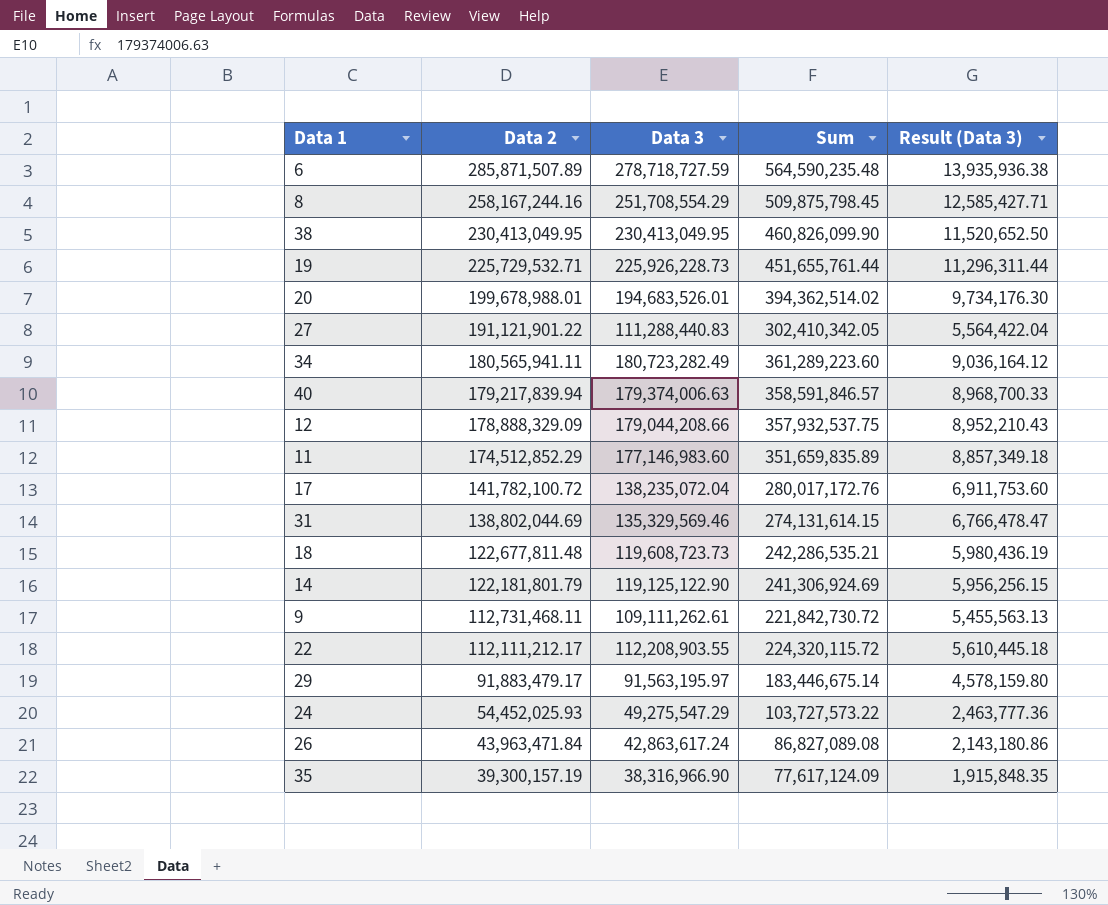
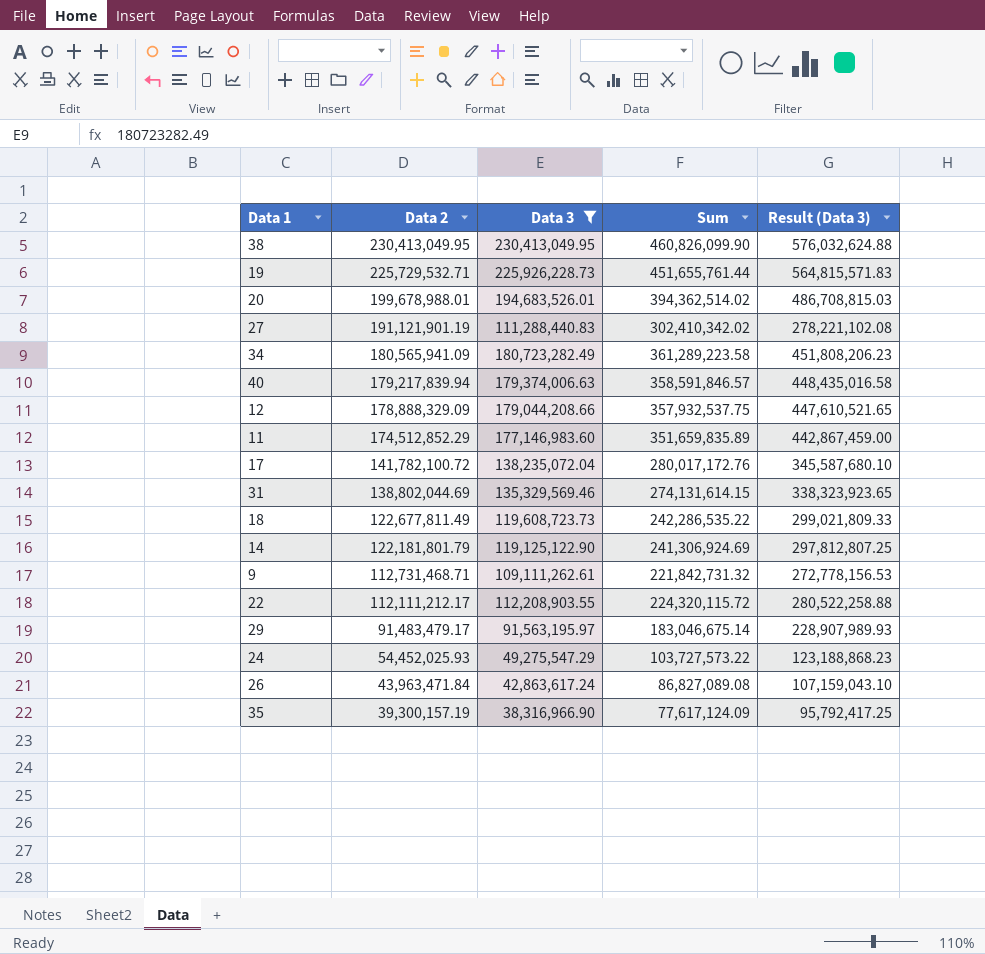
filter: none -> Data 3 <= 230,413,049.95
column Result (Data 3) | formula: [Data 3] * 0.05 -> [Data 3] * 2.5
27 | Data 2: 191,121,901.22 -> 191,121,901.19
27 | Sum: 302,410,342.05 -> 302,410,342.02
34 | Data 2: 180,565,941.11 -> 180,565,941.09
34 | Sum: 361,289,223.60 -> 361,289,223.58
18 | Data 2: 122,677,811.48 -> 122,677,811.49
18 | Sum: 242,286,535.21 -> 242,286,535.22
9 | Data 2: 112,731,468.11 -> 112,731,468.71
9 | Sum: 221,842,730.72 -> 221,842,731.32
29 | Data 2: 91,883,479.17 -> 91,483,479.17
29 | Sum: 183,446,675.14 -> 183,046,675.14

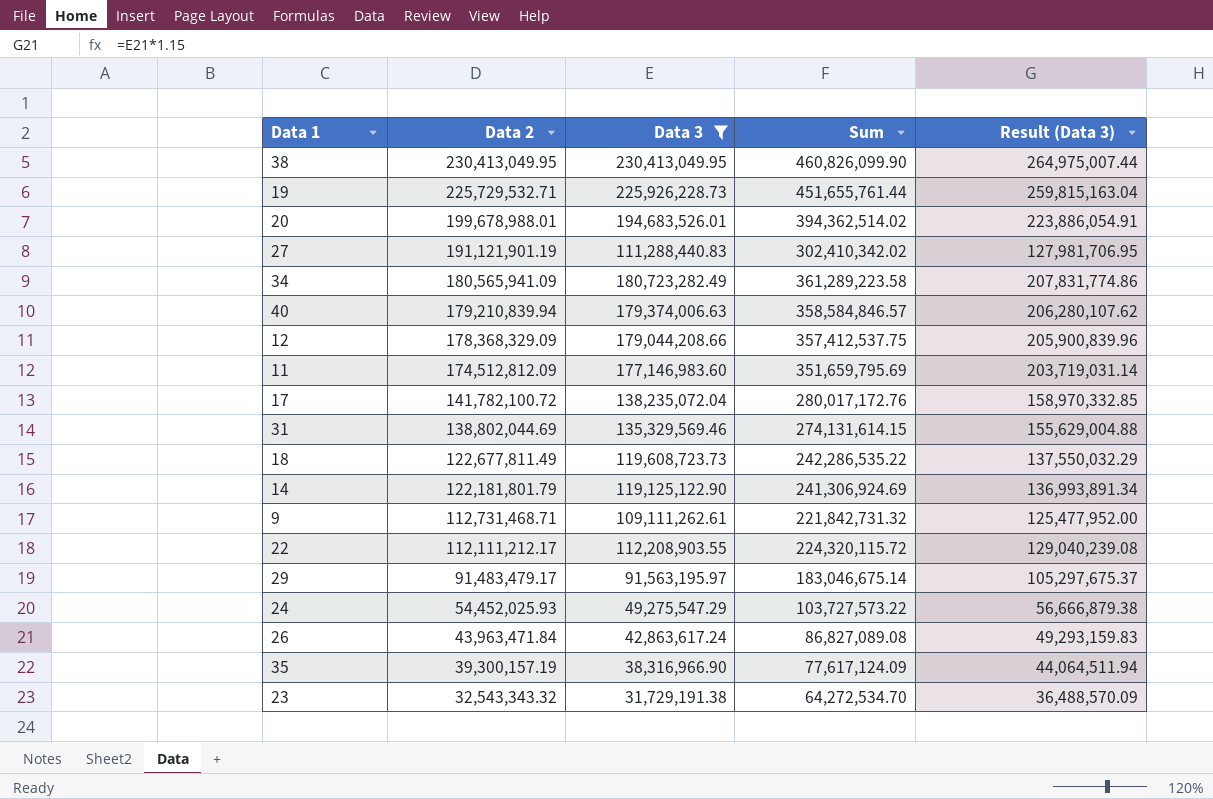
column Result (Data 3) | formula: [Data 3] * 2.5 -> [Data 3] * 1.15
40 | Data 2: 179,217,839.94 -> 179,210,839.94
40 | Sum: 358,591,846.57 -> 358,584,846.57
12 | Data 2: 178,888,329.09 -> 178,368,329.09
12 | Sum: 357,932,537.75 -> 357,412,537.75
11 | Data 2: 174,512,852.29 -> 174,512,812.09
11 | Sum: 351,659,835.89 -> 351,659,795.69
row 23: none -> 32,543,343.32 | 31,729,191.38 | 64,272,534.70 | 36,488,570.09

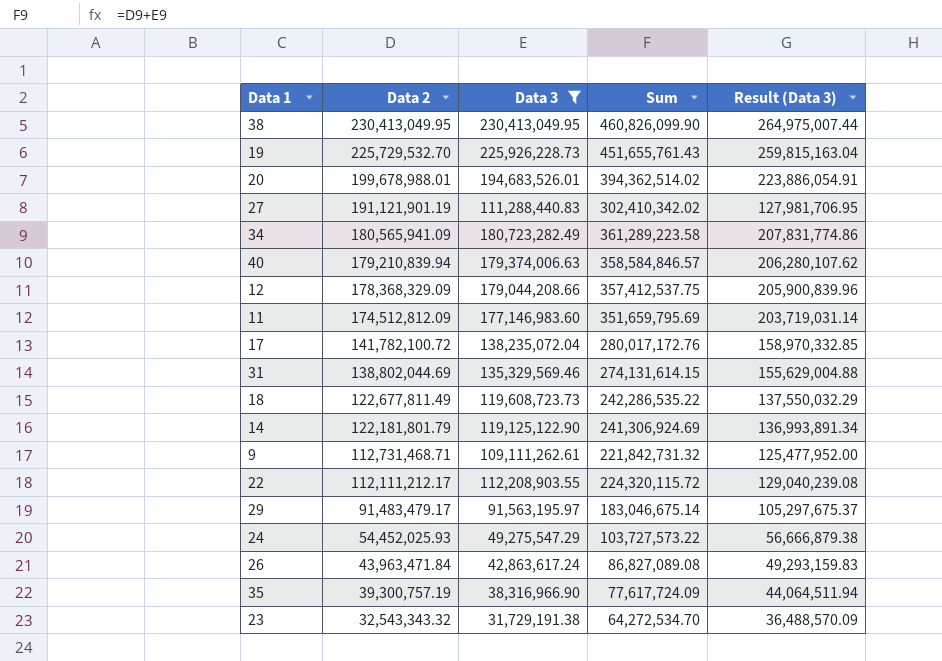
19 | Data 2: 225,729,532.71 -> 225,729,532.70
19 | Sum: 451,655,761.44 -> 451,655,761.43
35 | Data 2: 39,300,157.19 -> 39,300,757.19
35 | Sum: 77,617,124.09 -> 77,617,724.09

